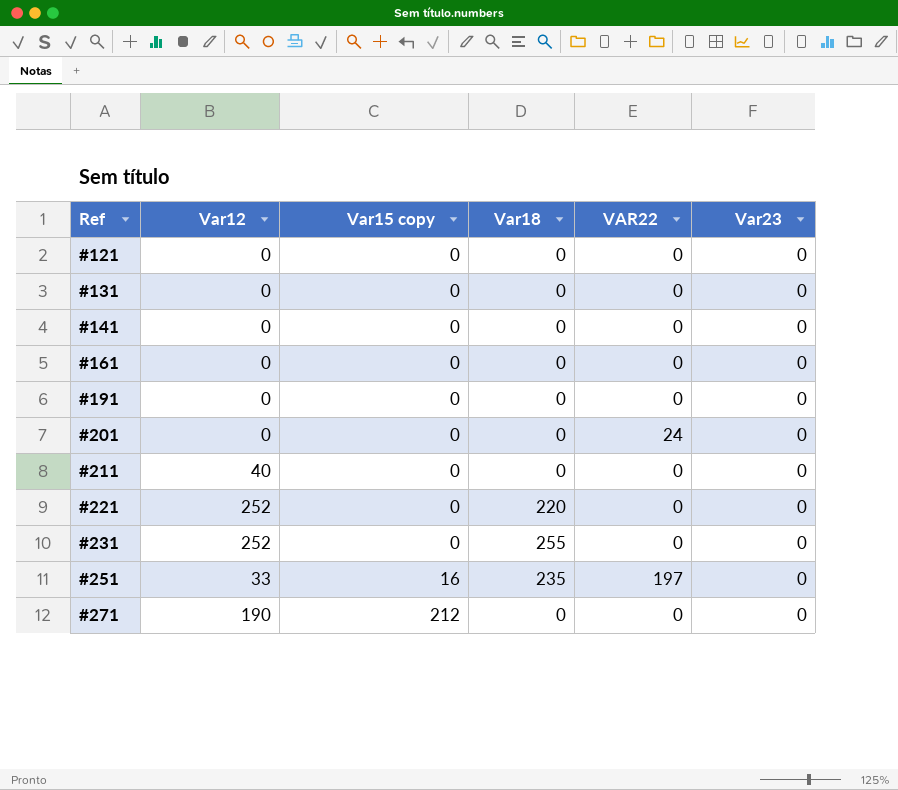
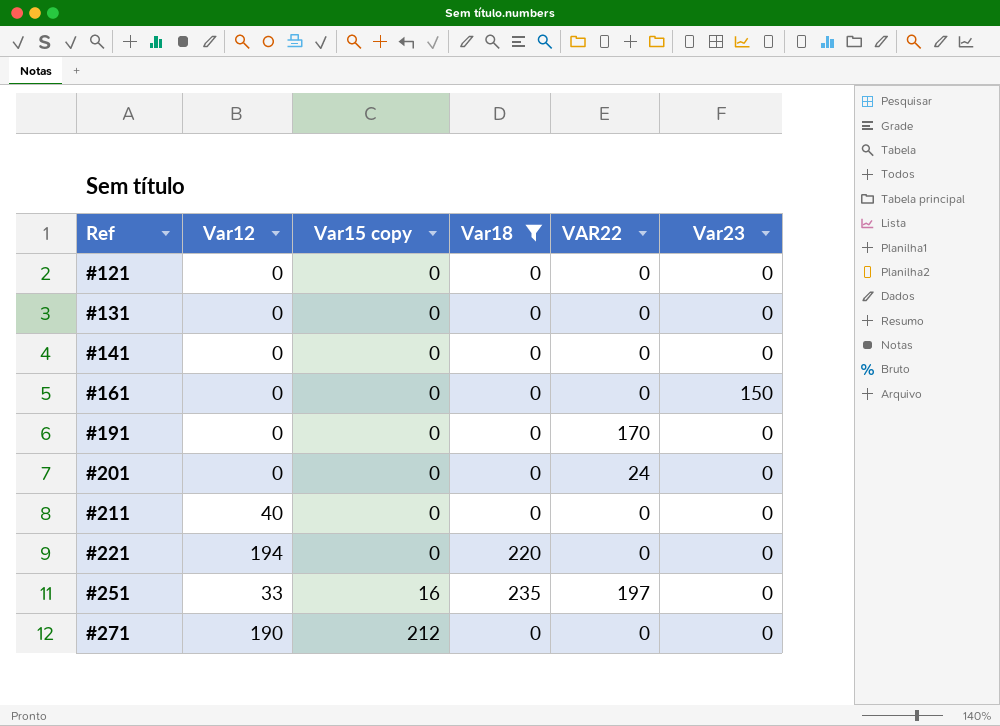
filter: none -> Var18 != 255
#161 | Var23: 0 -> 150
#191 | VAR22: 0 -> 170
#221 | Var12: 252 -> 194

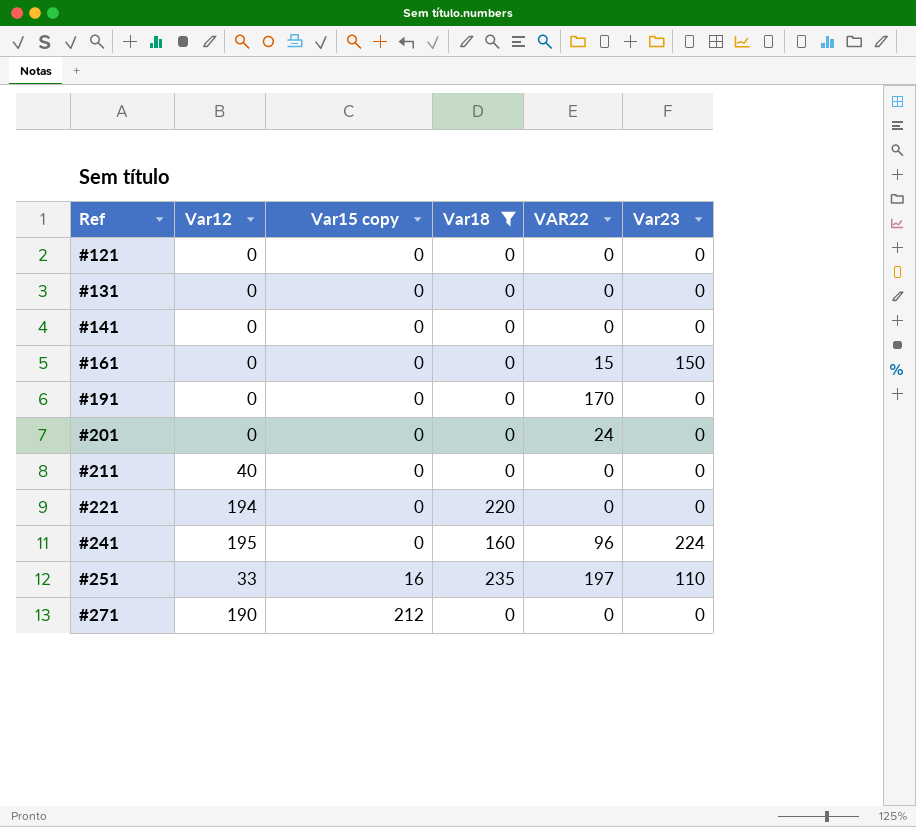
#161 | VAR22: 0 -> 15
row #241: none -> 195 | 0 | 160 | 96 | 224
#251 | Var23: 0 -> 110

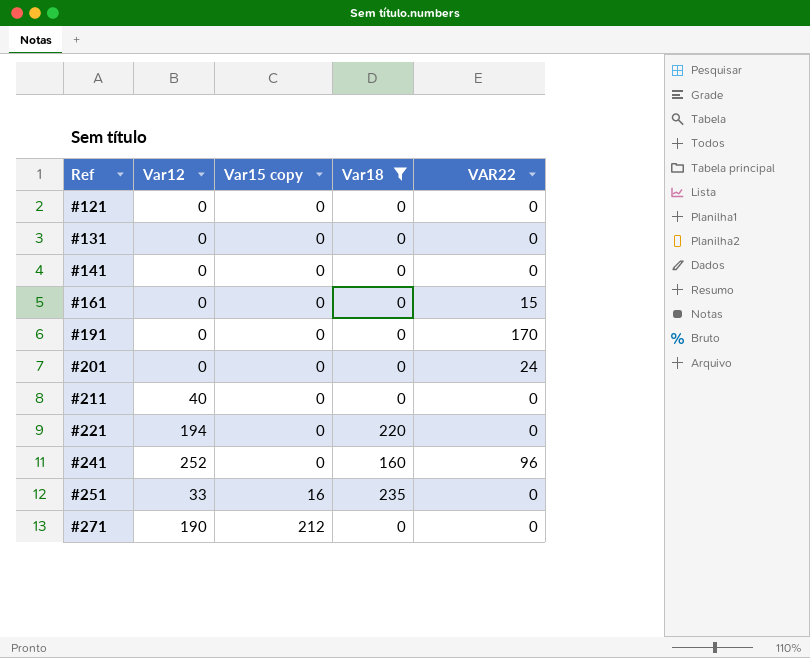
column Var23 | position: 6 -> none
#241 | Var12: 195 -> 252
#251 | VAR22: 197 -> 0

